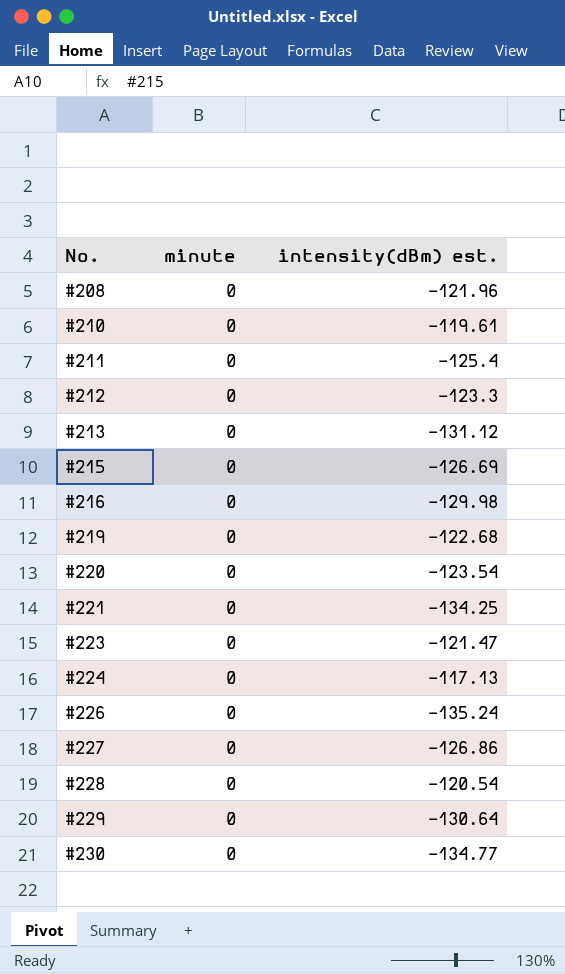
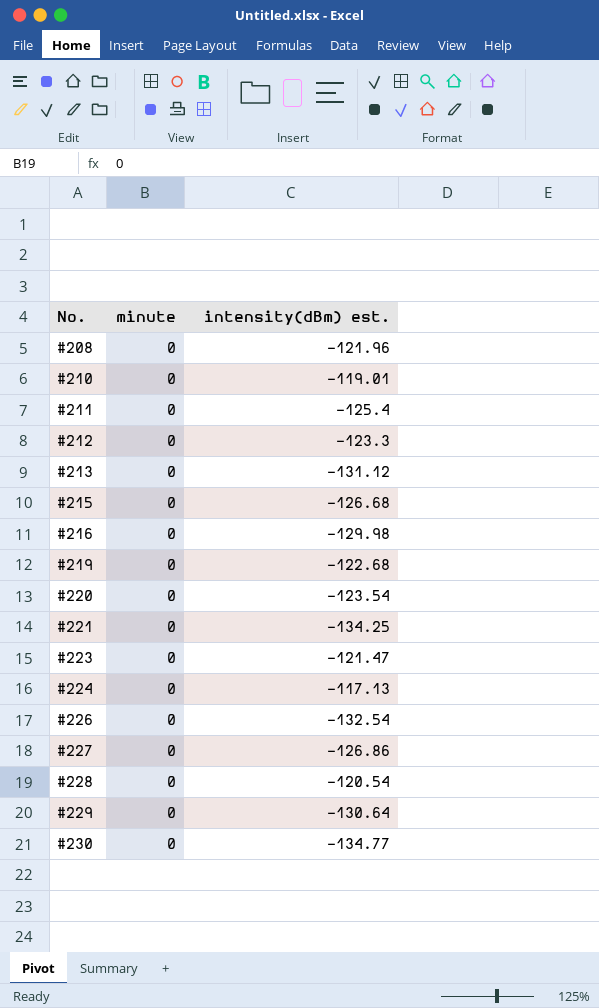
#210 | intensity(dBm) est.: -119.61 -> -119.01
#215 | intensity(dBm) est.: -126.69 -> -126.68
#226 | intensity(dBm) est.: -135.24 -> -132.54

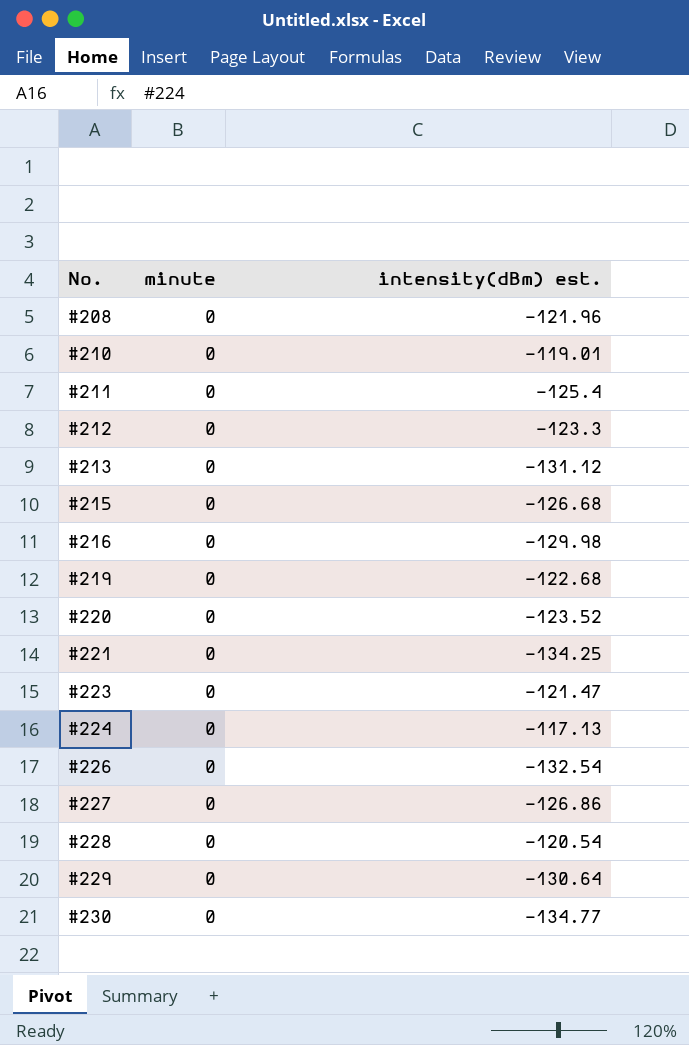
#220 | intensity(dBm) est.: -123.54 -> -123.52

